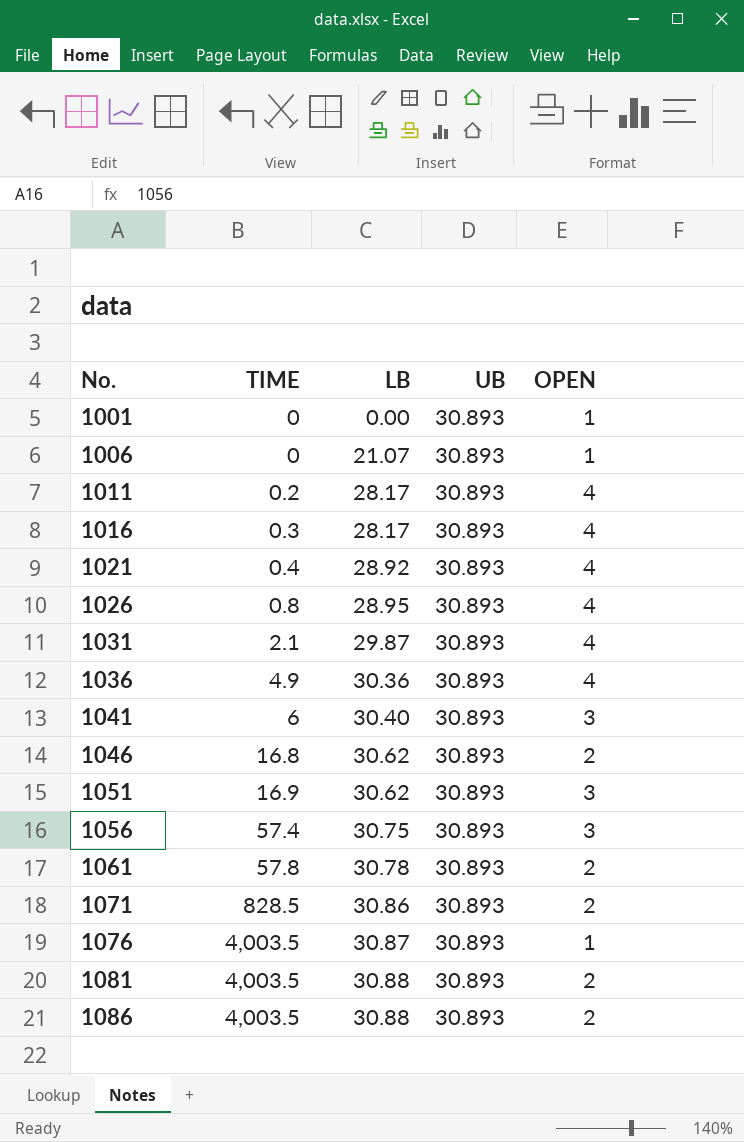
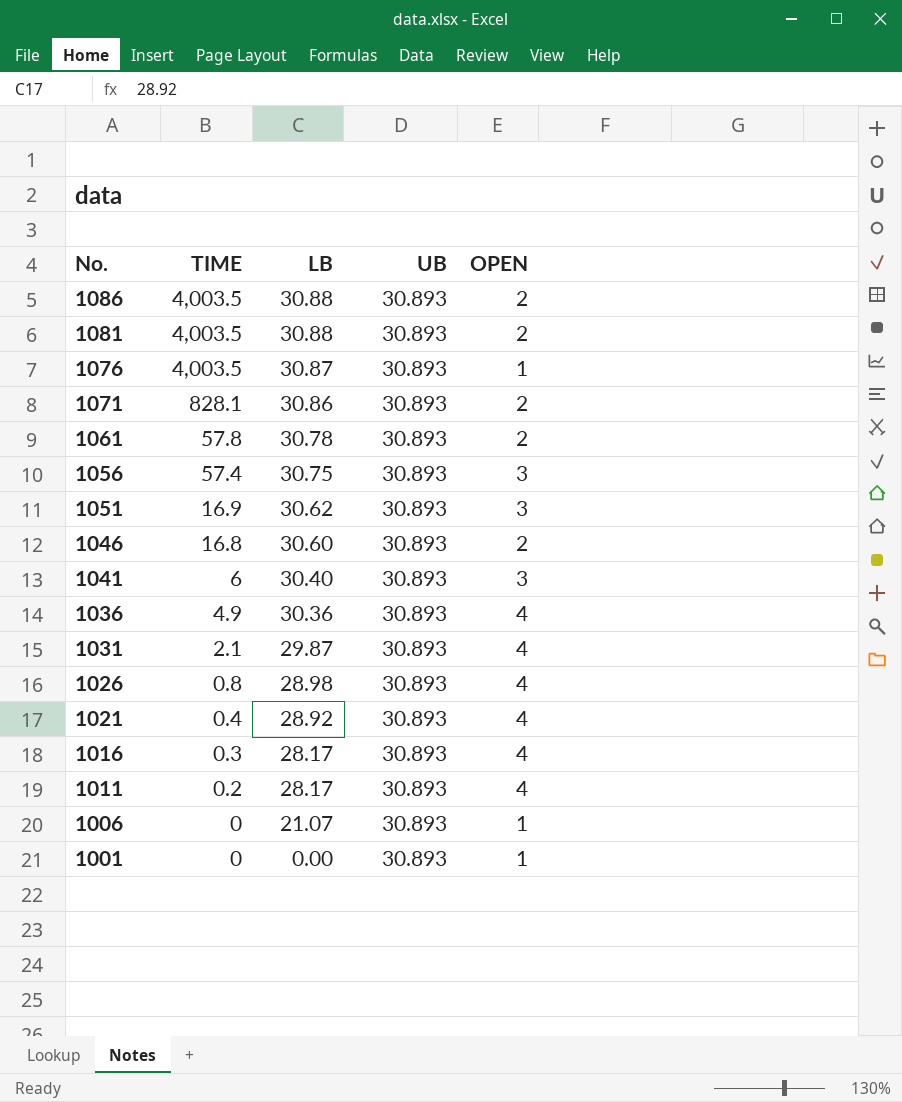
row order: No. ascending -> No. descending
1071 | TIME: 828.5 -> 828.1
1046 | LB: 30.62 -> 30.60
1026 | LB: 28.95 -> 28.98

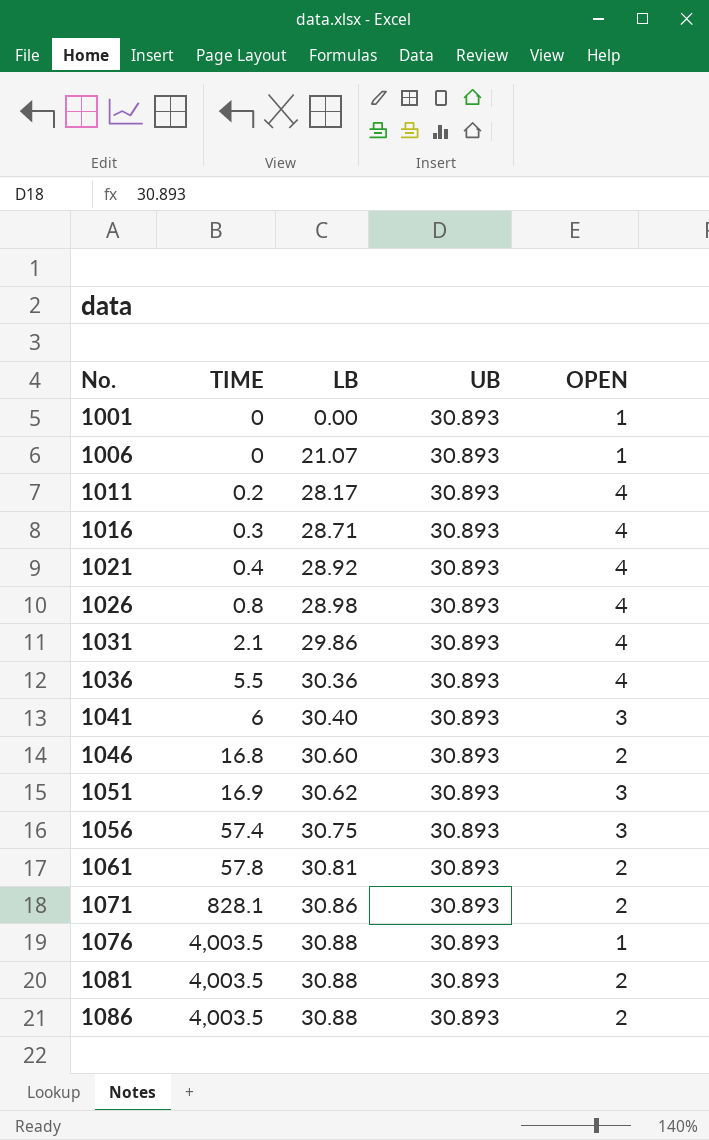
row order: No. descending -> No. ascending
1016 | LB: 28.17 -> 28.71
1031 | LB: 29.87 -> 29.86
1036 | TIME: 4.9 -> 5.5
1061 | LB: 30.78 -> 30.81
1076 | LB: 30.87 -> 30.88

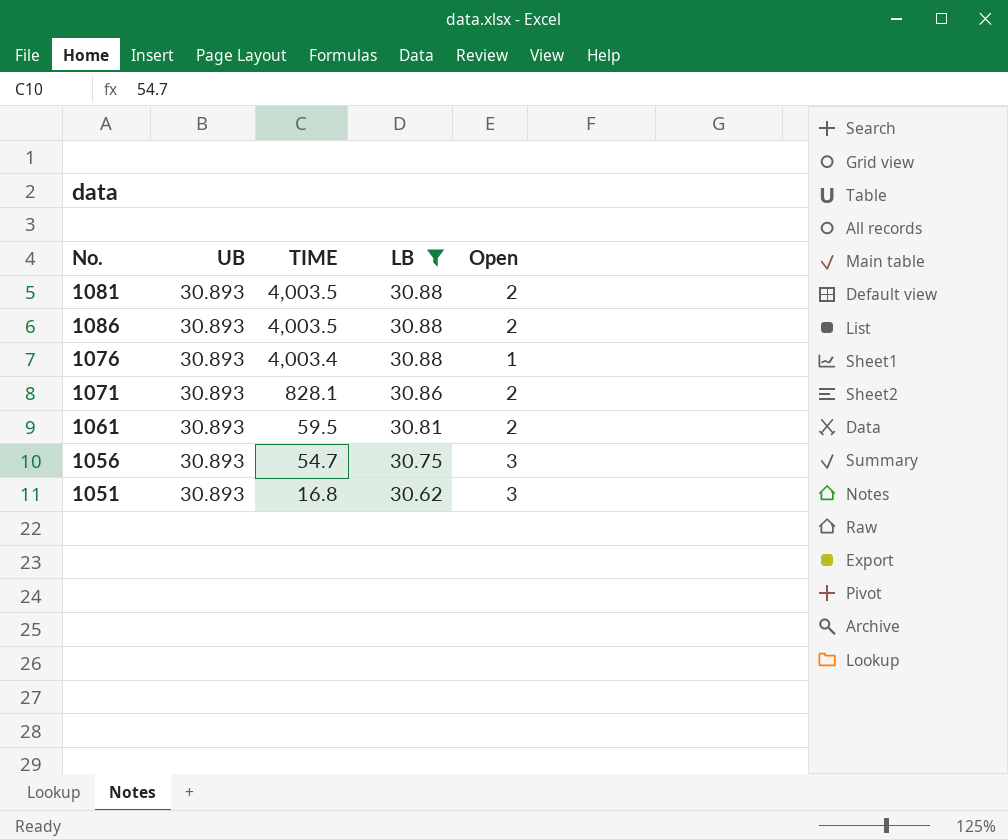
filter: none -> LB >= 30.62
row order: No. ascending -> TIME descending
column UB | position: 4 -> 2
column name: OPEN -> Open
1076 | TIME: 4,003.5 -> 4,003.4
1061 | TIME: 57.8 -> 59.5
1056 | TIME: 57.4 -> 54.7
1051 | TIME: 16.9 -> 16.8

